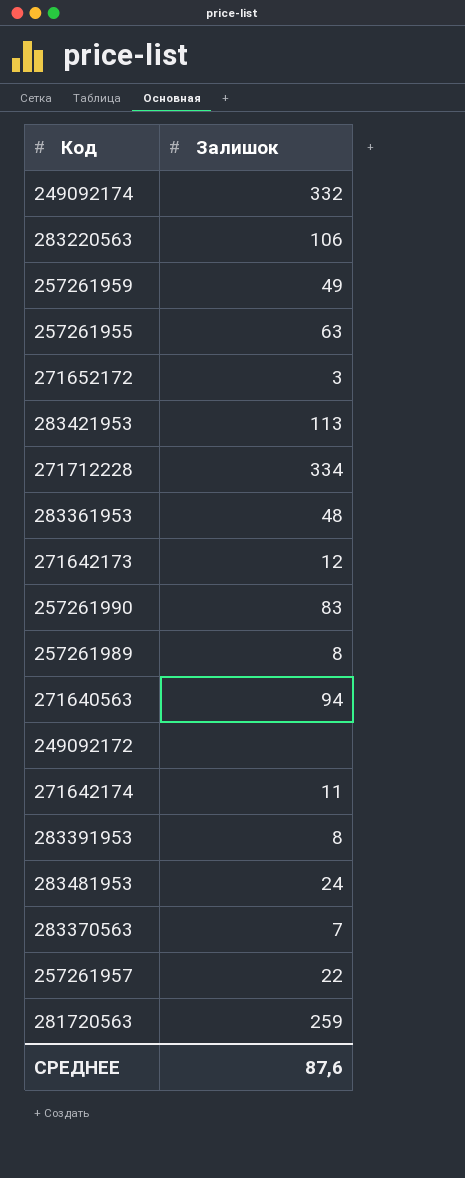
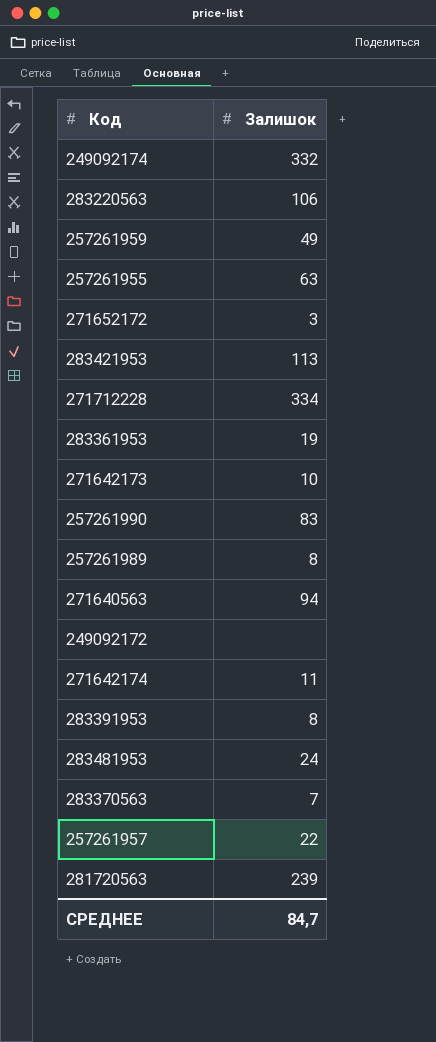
283361953 | Залишок: 48 -> 19
271642173 | Залишок: 12 -> 10
281720563 | Залишок: 259 -> 239
СРЕДНЕЕ | Залишок: 87,6 -> 84,7

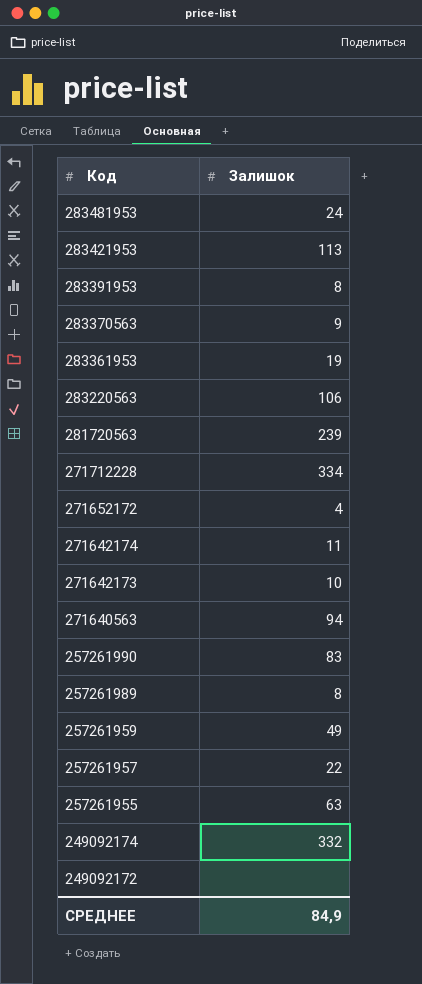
row order: none -> Код descending
283370563 | Залишок: 7 -> 9
271652172 | Залишок: 3 -> 4
СРЕДНЕЕ | Залишок: 84,7 -> 84,9

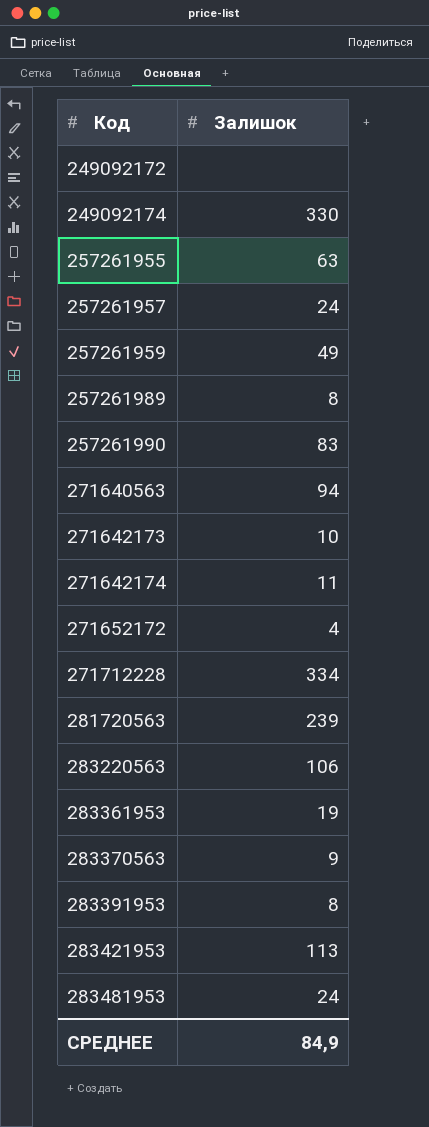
row order: Код descending -> Код ascending
249092174 | Залишок: 332 -> 330
257261957 | Залишок: 22 -> 24

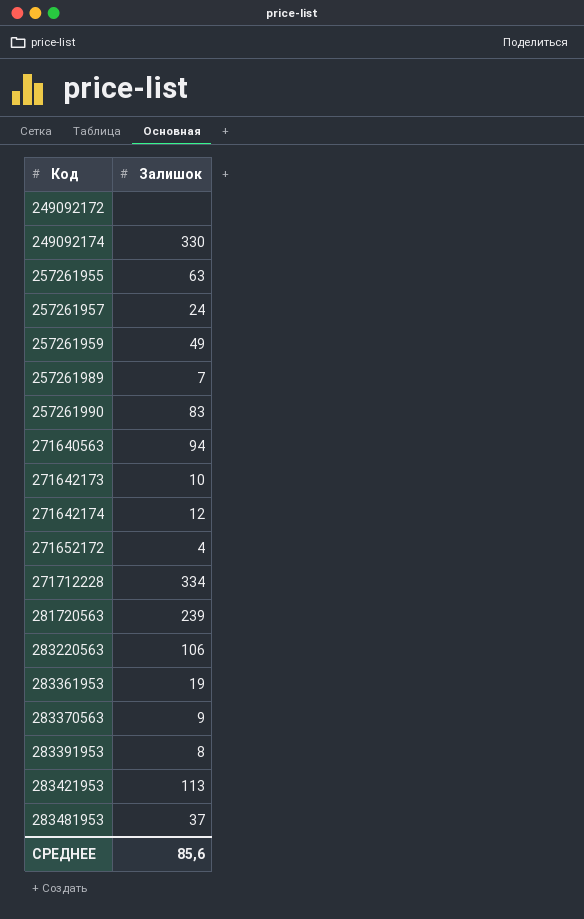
257261989 | Залишок: 8 -> 7
271642174 | Залишок: 11 -> 12
283481953 | Залишок: 24 -> 37
СРЕДНЕЕ | Залишок: 84,9 -> 85,6

